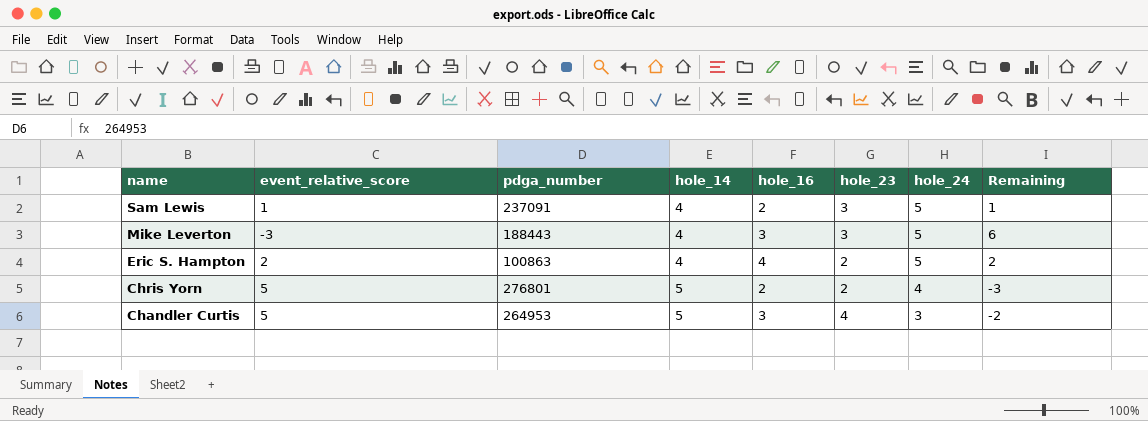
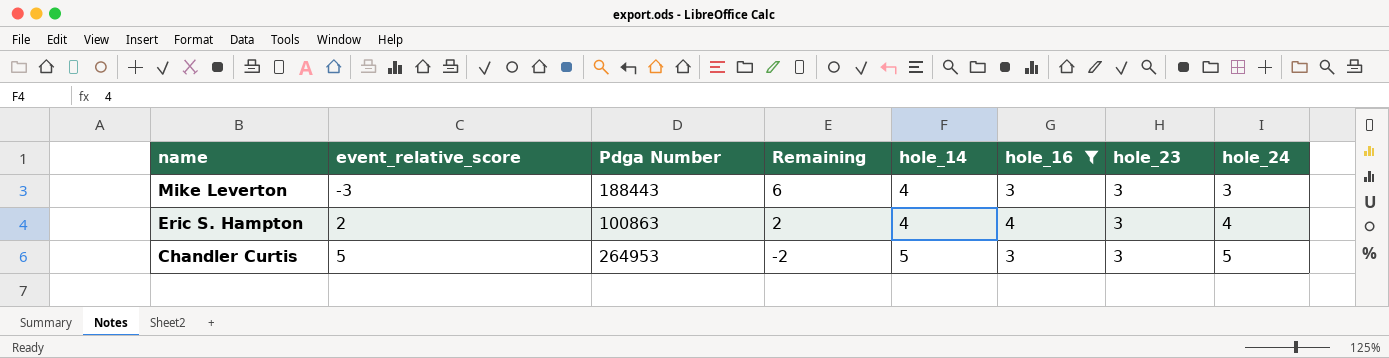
filter: none -> hole_16 != 2
column name: pdga_number -> Pdga Number
column Remaining | position: 8 -> 4
Mike Leverton | hole_24: 5 -> 3
Eric S. Hampton | hole_23: 2 -> 3
Eric S. Hampton | hole_24: 5 -> 4
Chandler Curtis | hole_23: 4 -> 3
Chandler Curtis | hole_24: 3 -> 5

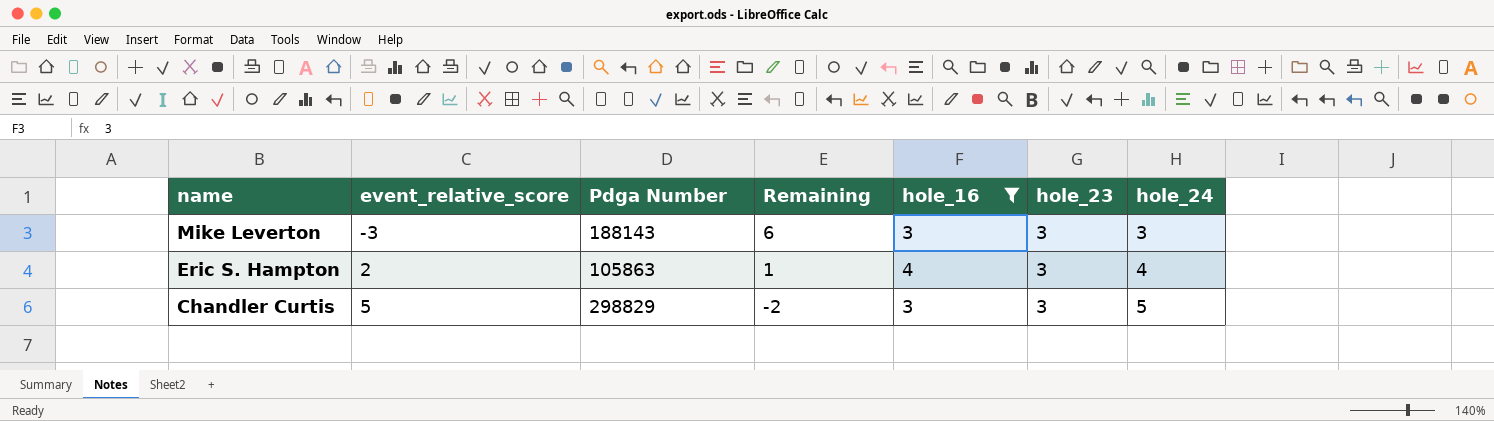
column hole_14 | position: 5 -> none
column Remaining | formula: [hole_16] - [event_relative_score] -> [hole_23] - [event_relative_score]
Mike Leverton | Pdga Number: 188443 -> 188143
Eric S. Hampton | Pdga Number: 100863 -> 105863
Chandler Curtis | Pdga Number: 264953 -> 298829

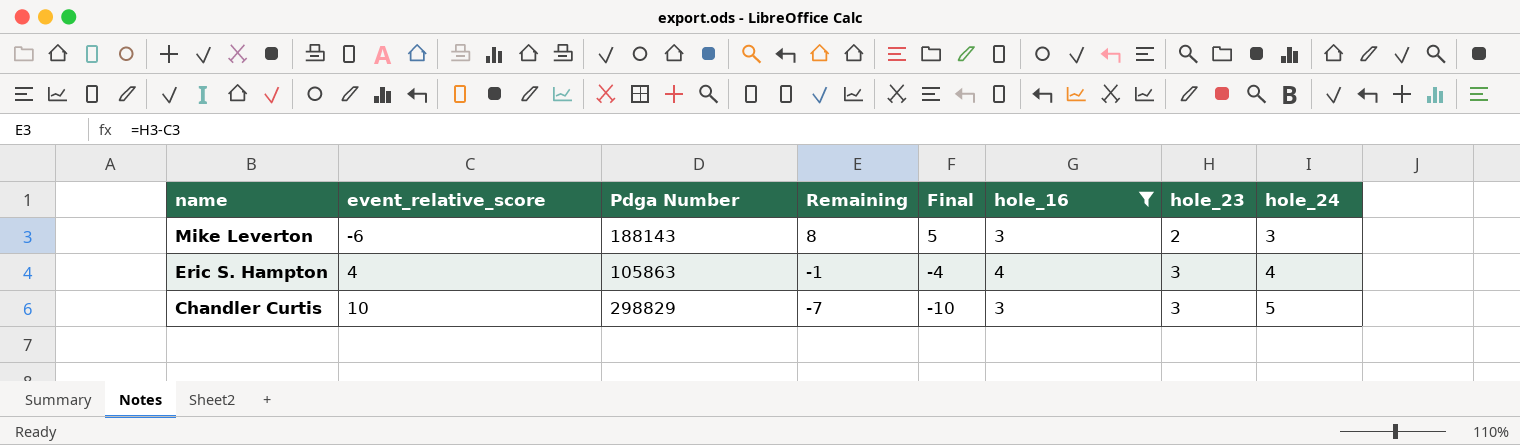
column Final | formula: none -> [Remaining] - 3
Mike Leverton | event_relative_score: -3 -> -6
Mike Leverton | Remaining: 6 -> 8
Mike Leverton | hole_23: 3 -> 2
Eric S. Hampton | event_relative_score: 2 -> 4
Eric S. Hampton | Remaining: 1 -> -1
Chandler Curtis | event_relative_score: 5 -> 10
Chandler Curtis | Remaining: -2 -> -7

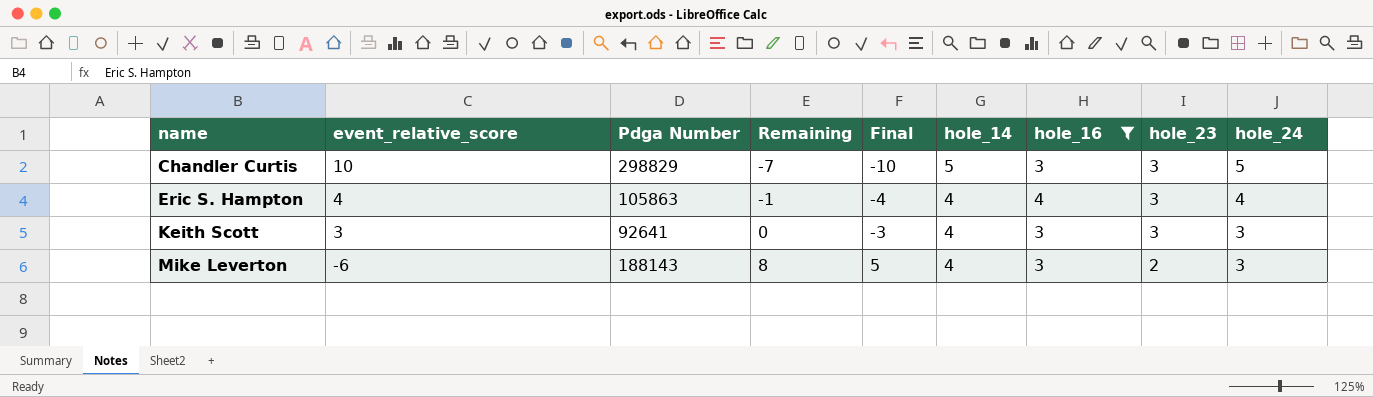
row order: name descending -> name ascending
column hole_14 | position: none -> 6
row Keith Scott: none -> 3 | 92641 | 0 | -3 | 4 | 3 | 3 | 3

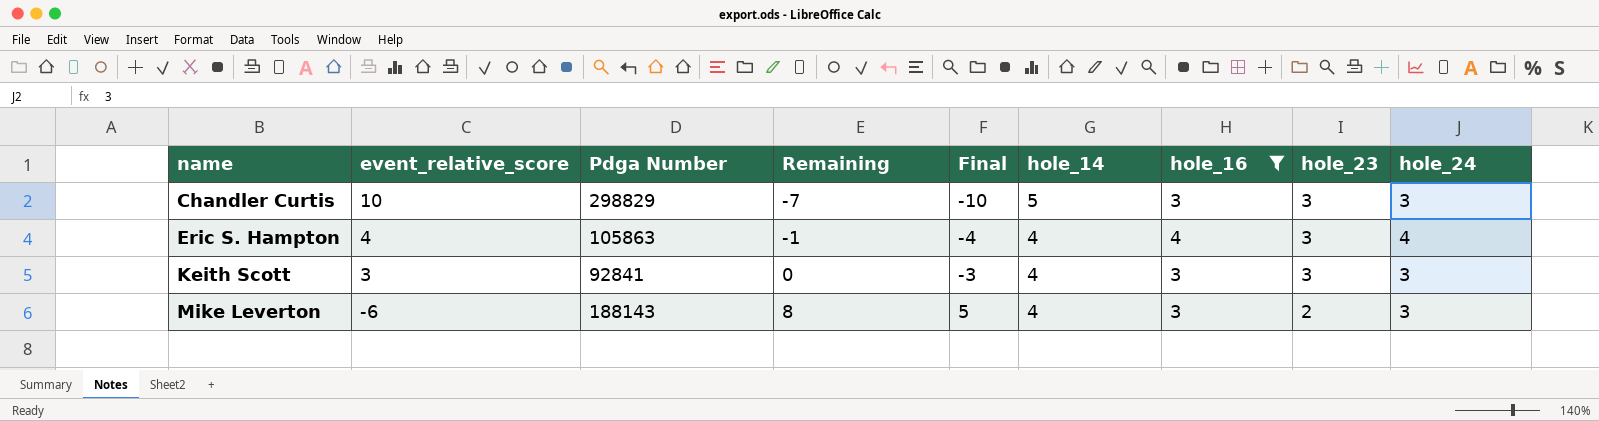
Chandler Curtis | hole_24: 5 -> 3
Keith Scott | Pdga Number: 92641 -> 92841

